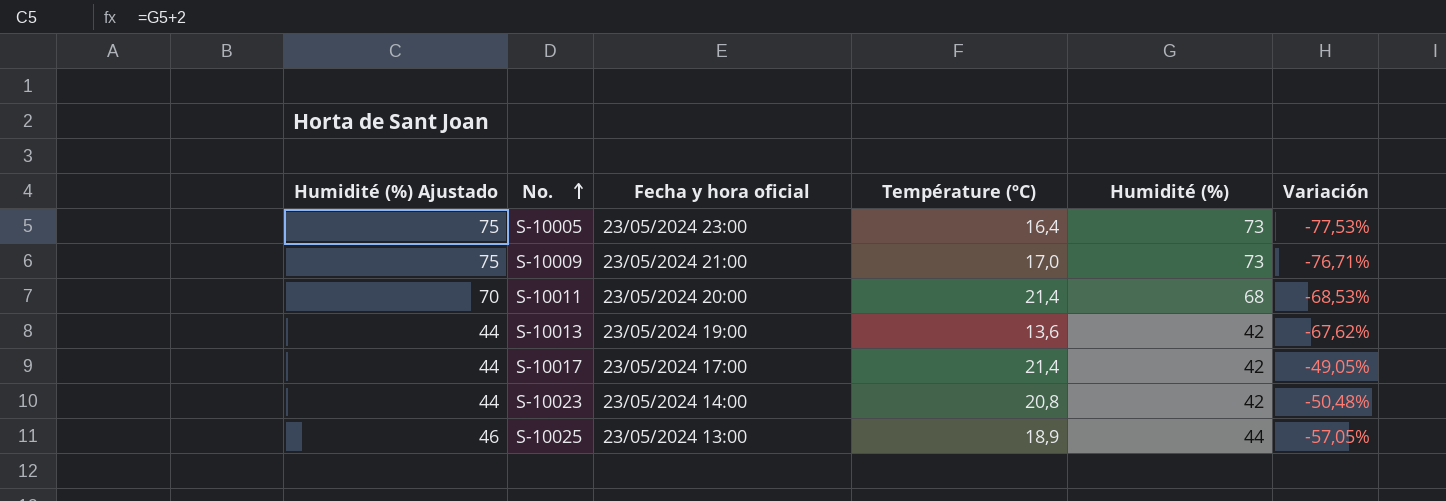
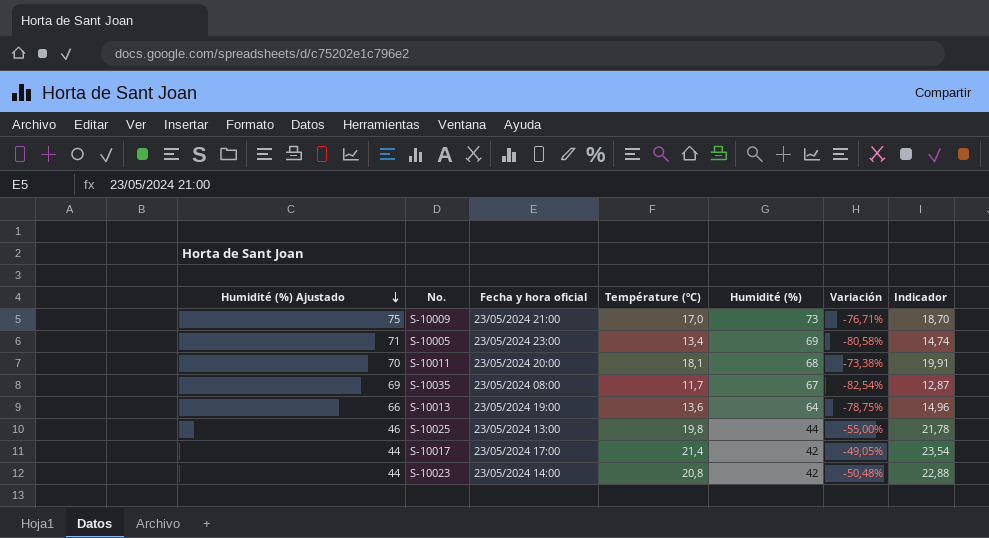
row order: No. ascending -> Humidité (%) Ajustado descending
column Indicador | formula: none -> [Température (ºC)] * 1,1
S-10005 | Humidité (%) Ajustado: 75 -> 71
S-10005 | Température (ºC): 16,4 -> 13,4
S-10005 | Humidité (%): 73 -> 69
S-10005 | Variación: -77,53% -> -80,58%
S-10011 | Température (ºC): 21,4 -> 18,1
S-10011 | Variación: -68,53% -> -73,38%
row S-10035: none -> 69 | 23/05/2024 08:00 | 11,7 | 67 | -82,54% | 12,87
S-10013 | Humidité (%) Ajustado: 44 -> 66
S-10013 | Humidité (%): 42 -> 64
S-10013 | Variación: -67,62% -> -78,75%
S-10025 | Température (ºC): 18,9 -> 19,8
S-10025 | Variación: -57,05% -> -55,00%

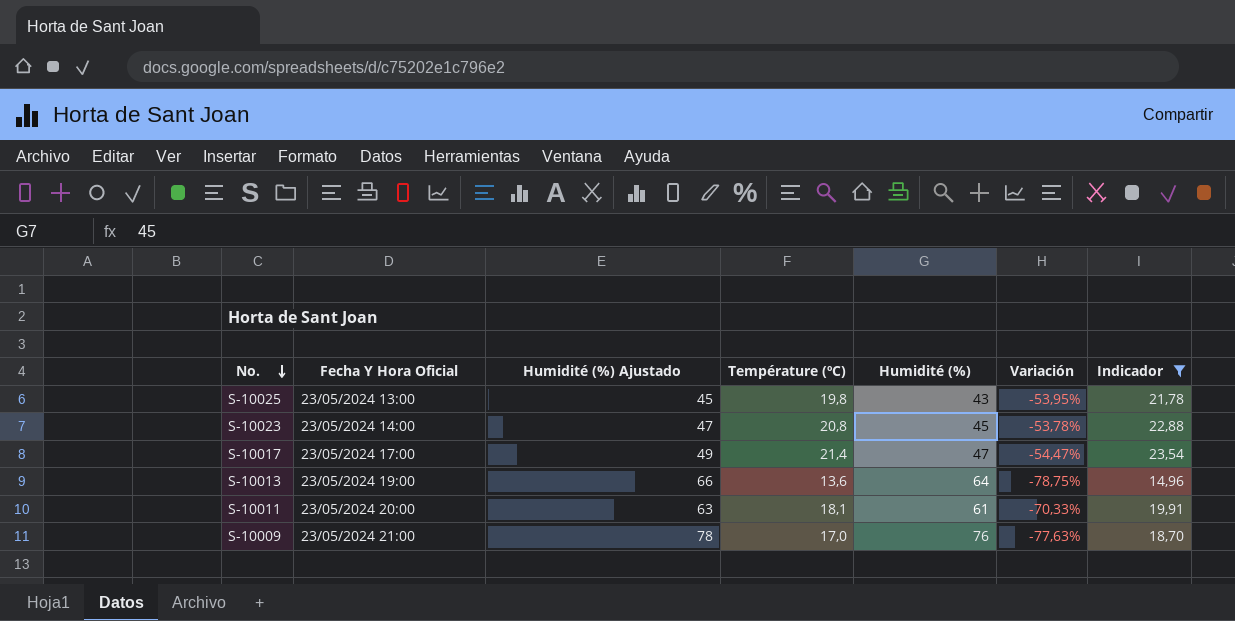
filter: none -> Indicador >= 14,96
row order: Humidité (%) Ajustado descending -> No. descending
column name: Fecha y hora oficial -> Fecha Y Hora Oficial
column Humidité (%) Ajustado | position: 1 -> 3
S-10025 | Humidité (%) Ajustado: 46 -> 45
S-10025 | Humidité (%): 44 -> 43
S-10025 | Variación: -55,00% -> -53,95%
S-10023 | Humidité (%) Ajustado: 44 -> 47
S-10023 | Humidité (%): 42 -> 45
S-10023 | Variación: -50,48% -> -53,78%
S-10017 | Humidité (%) Ajustado: 44 -> 49
S-10017 | Humidité (%): 42 -> 47
S-10017 | Variación: -49,05% -> -54,47%
S-10011 | Humidité (%) Ajustado: 70 -> 63
S-10011 | Humidité (%): 68 -> 61
S-10011 | Variación: -73,38% -> -70,33%
S-10009 | Humidité (%) Ajustado: 75 -> 78
S-10009 | Humidité (%): 73 -> 76
S-10009 | Variación: -76,71% -> -77,63%

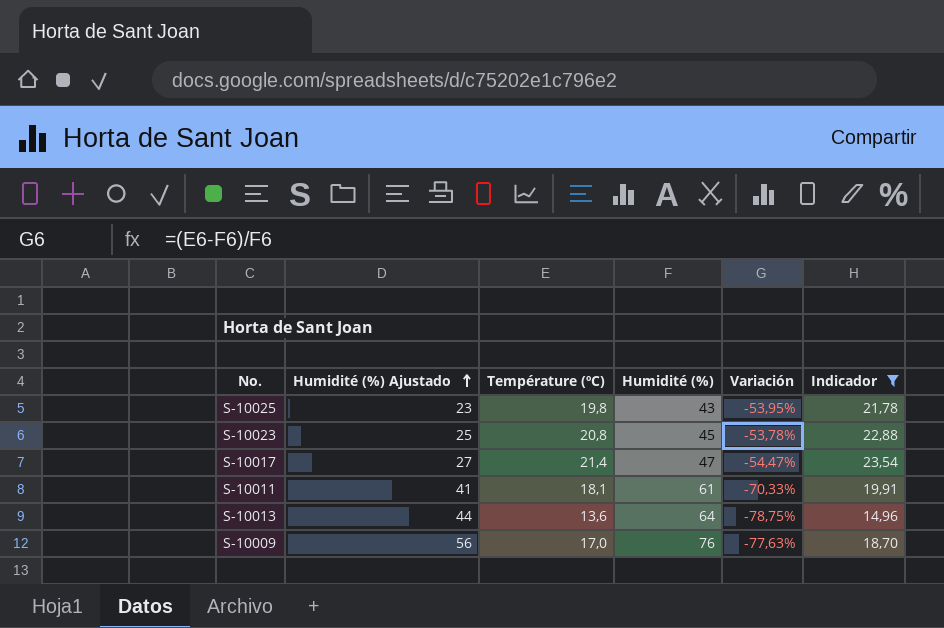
row order: No. descending -> Humidité (%) Ajustado ascending
column Fecha Y Hora Oficial | position: 2 -> none
column Humidité (%) Ajustado | formula: [Humidité (%)] + 2 -> [Humidité (%)] - 20

